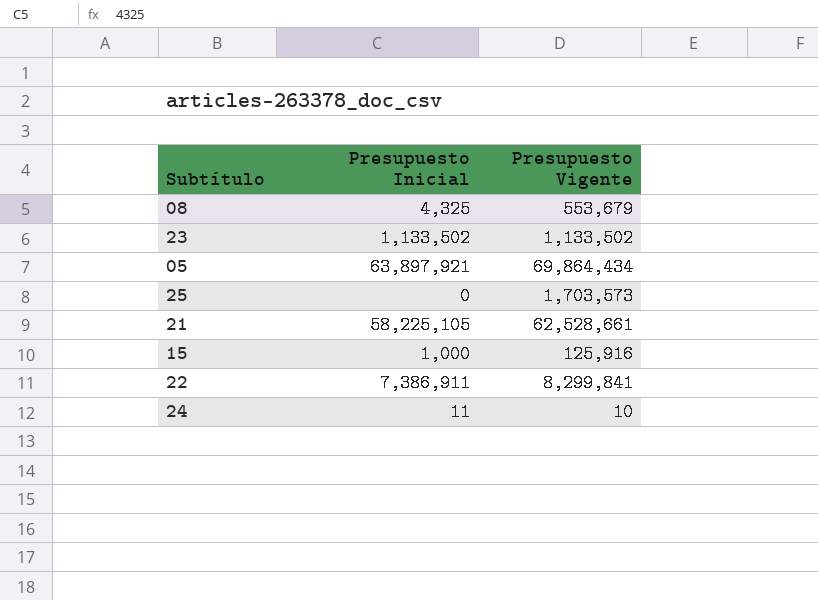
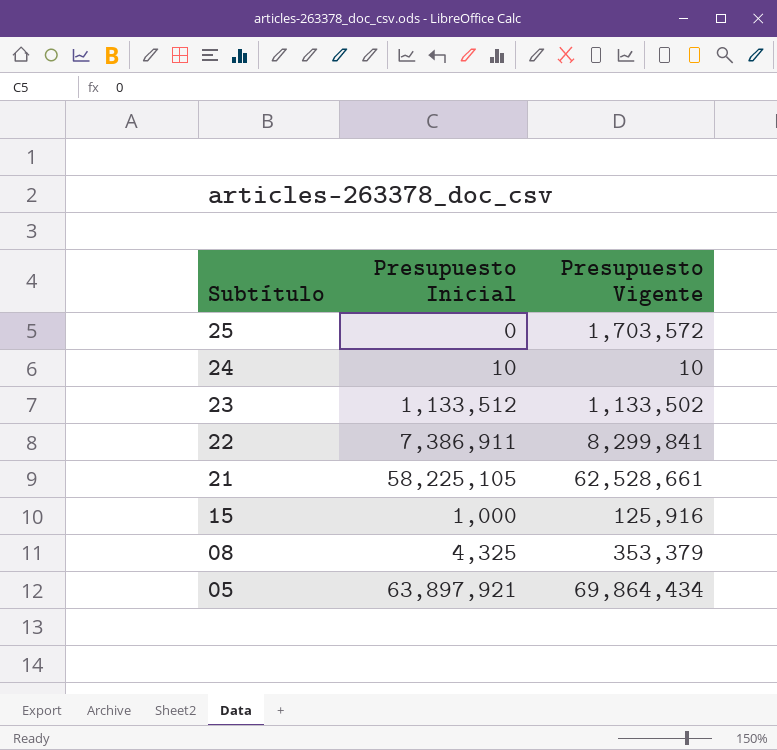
row order: none -> Subtítulo descending
25 | Presupuesto Vigente: 1,703,573 -> 1,703,572
24 | Presupuesto Inicial: 11 -> 10
23 | Presupuesto Inicial: 1,133,502 -> 1,133,512
08 | Presupuesto Vigente: 553,679 -> 353,379

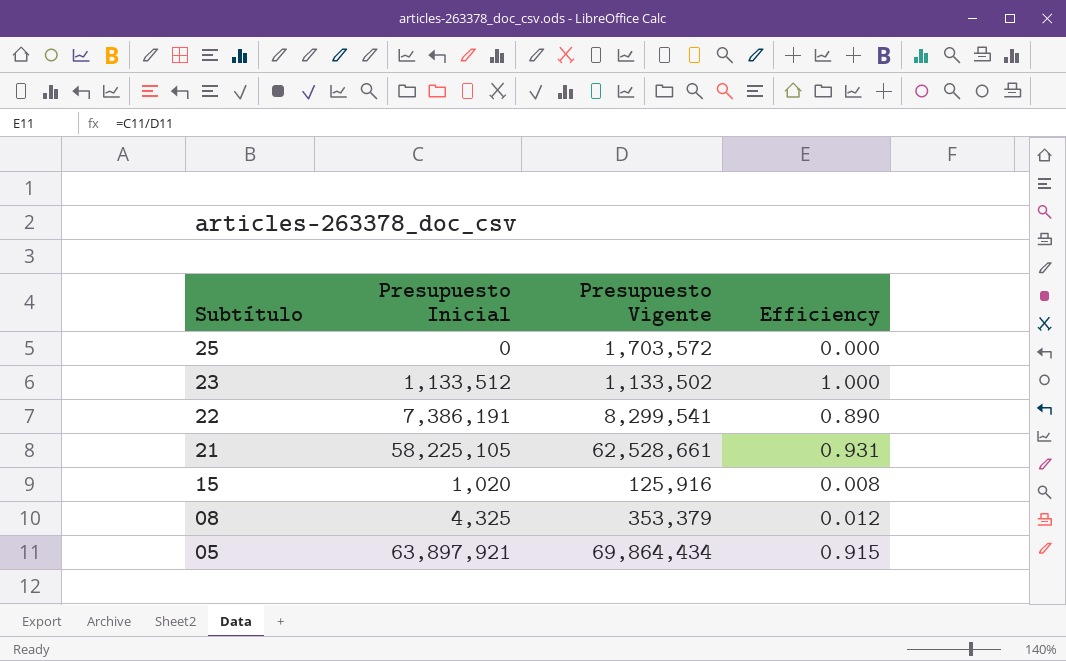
column Efficiency | formula: none -> [Presupuesto Inicial] / [Presupuesto Vigente]
row 24: 10 | 10 -> none
22 | Presupuesto Inicial: 7,386,911 -> 7,386,191
22 | Presupuesto Vigente: 8,299,841 -> 8,299,541
15 | Presupuesto Inicial: 1,000 -> 1,020

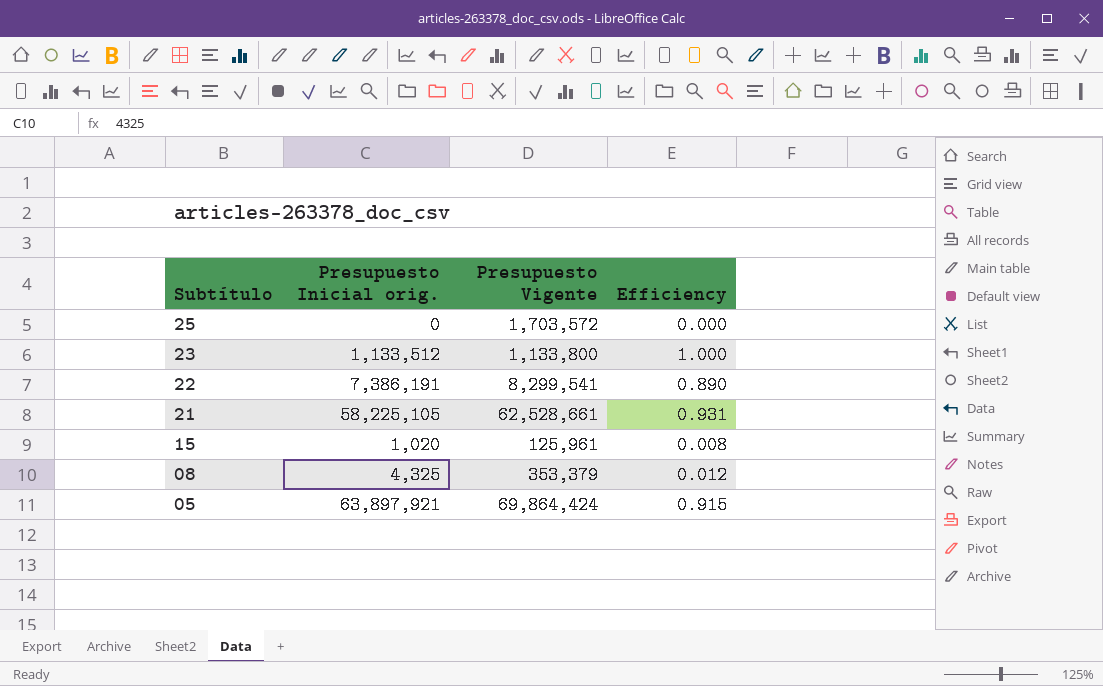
column name: Presupuesto Inicial -> Presupuesto Inicial orig.
23 | Presupuesto Vigente: 1,133,502 -> 1,133,800
15 | Presupuesto Vigente: 125,916 -> 125,961
05 | Presupuesto Vigente: 69,864,434 -> 69,864,424

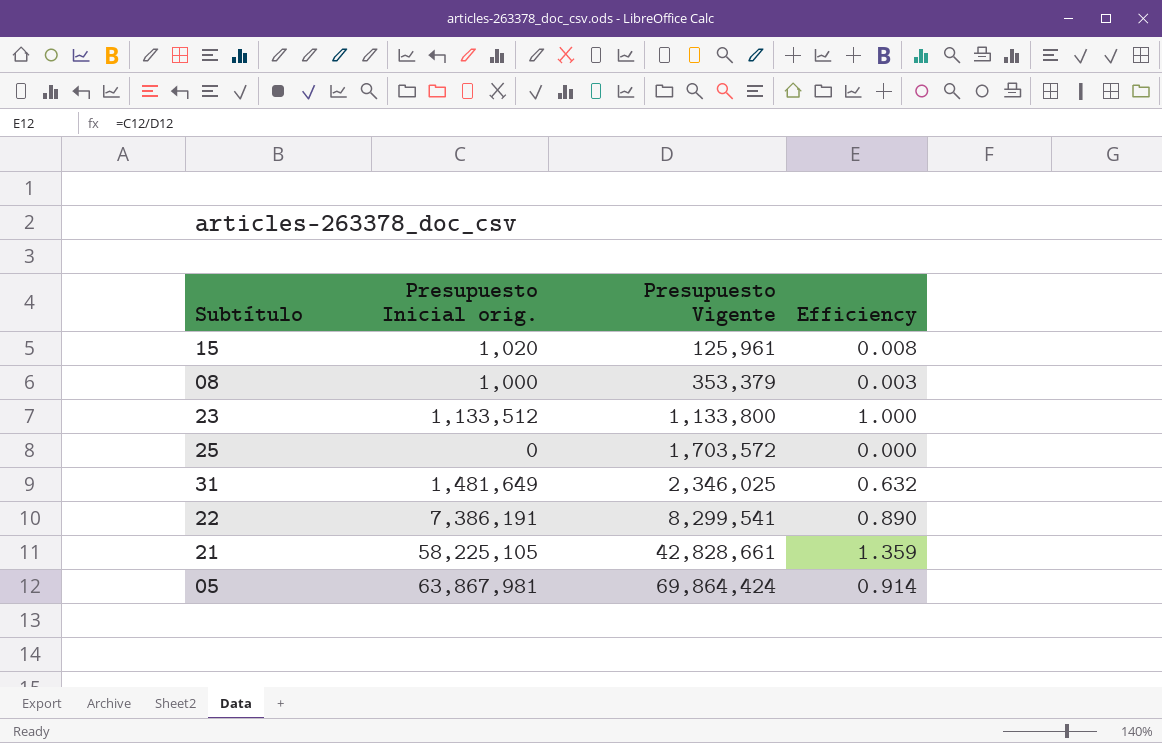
row order: Subtítulo descending -> Presupuesto Vigente ascending
08 | Presupuesto Inicial orig.: 4,325 -> 1,000
08 | Efficiency: 0.012 -> 0.003
row 31: none -> 1,481,649 | 2,346,025 | 0.632
21 | Presupuesto Vigente: 62,528,661 -> 42,828,661
21 | Efficiency: 0.931 -> 1.359
05 | Presupuesto Inicial orig.: 63,897,921 -> 63,867,981
05 | Efficiency: 0.915 -> 0.914

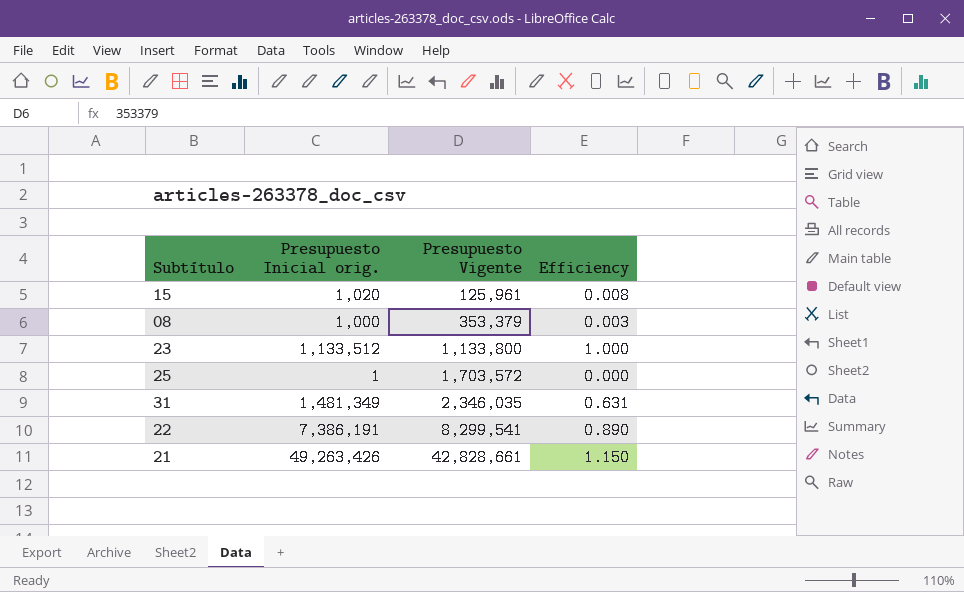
row 05: 63,867,981 | 69,864,424 | 0.914 -> none
25 | Presupuesto Inicial orig.: 0 -> 1
31 | Presupuesto Inicial orig.: 1,481,649 -> 1,481,349
31 | Presupuesto Vigente: 2,346,025 -> 2,346,035
31 | Efficiency: 0.632 -> 0.631
21 | Presupuesto Inicial orig.: 58,225,105 -> 49,263,426
21 | Efficiency: 1.359 -> 1.150

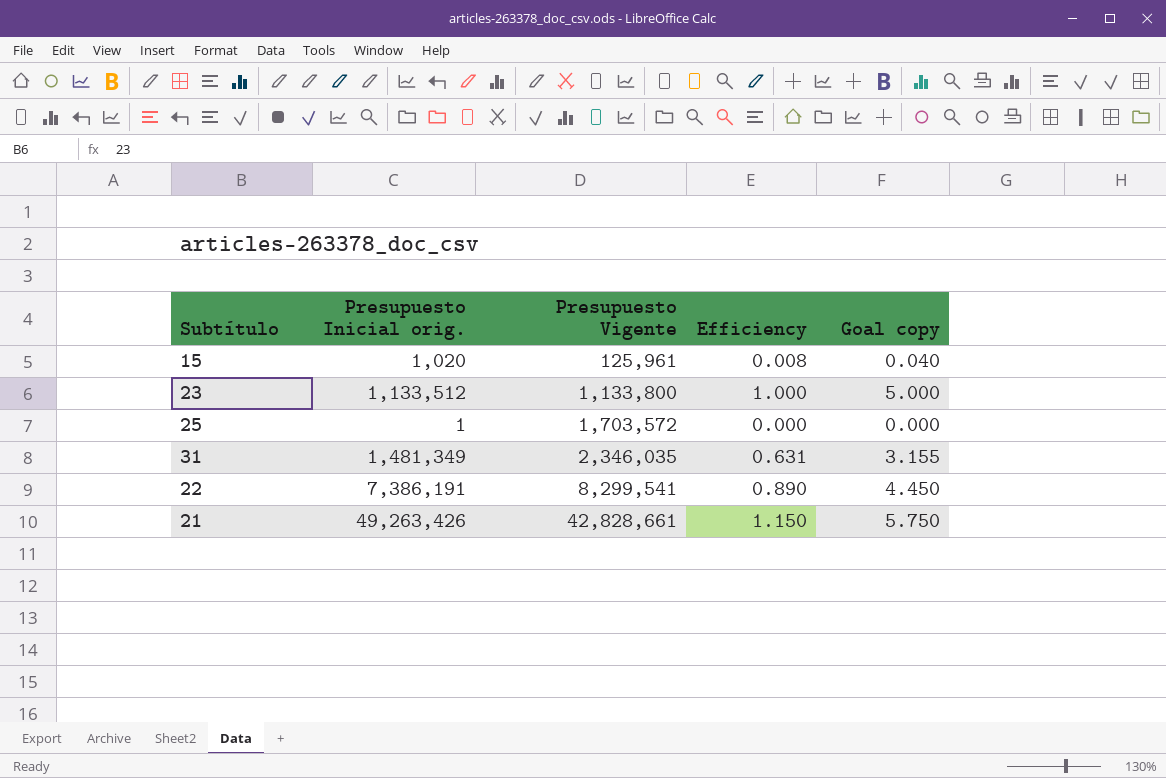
column Goal copy | formula: none -> [Efficiency] * 5
row 08: 1,000 | 353,379 | 0.003 -> none

